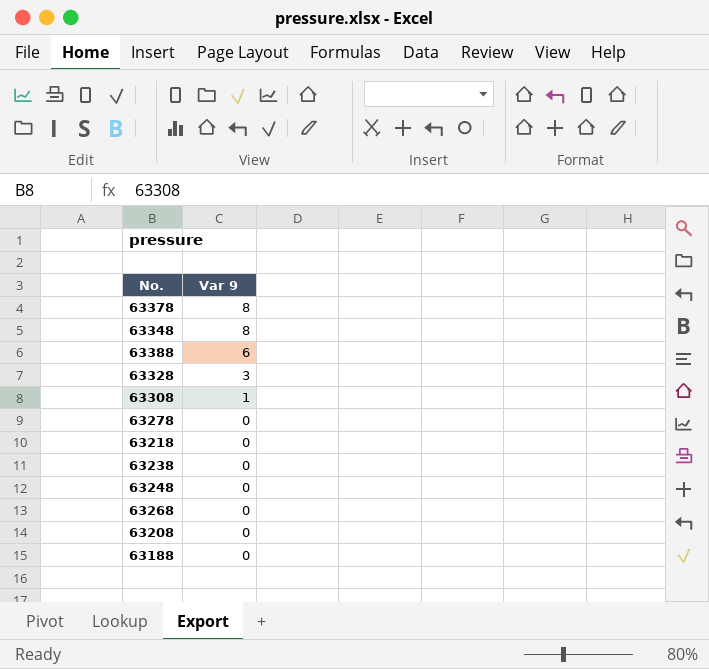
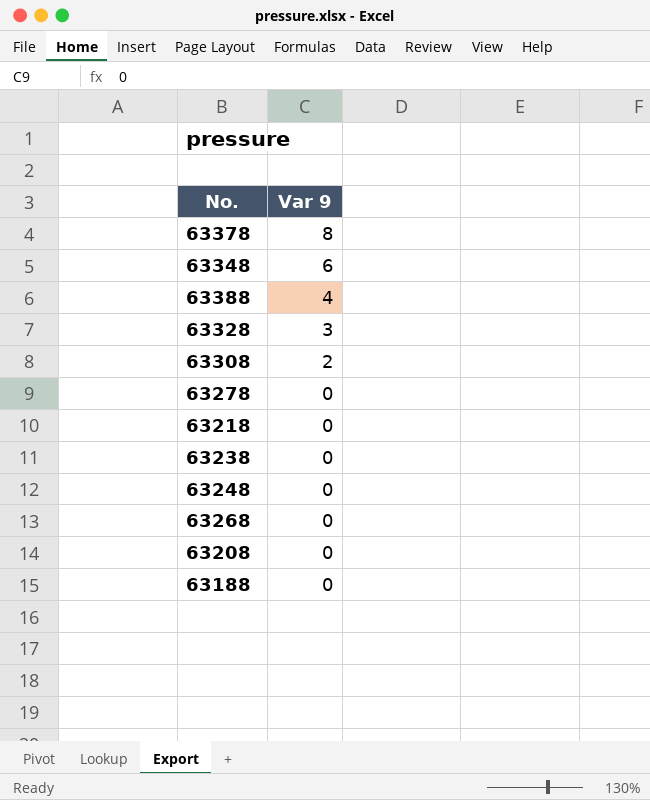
63348 | Var 9: 8 -> 6
63388 | Var 9: 6 -> 4
63308 | Var 9: 1 -> 2

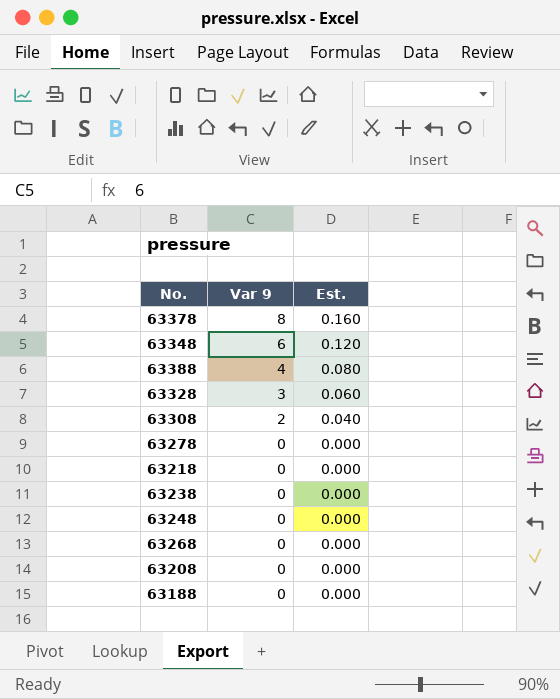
column Est. | formula: none -> [Var 9] * 0.02

